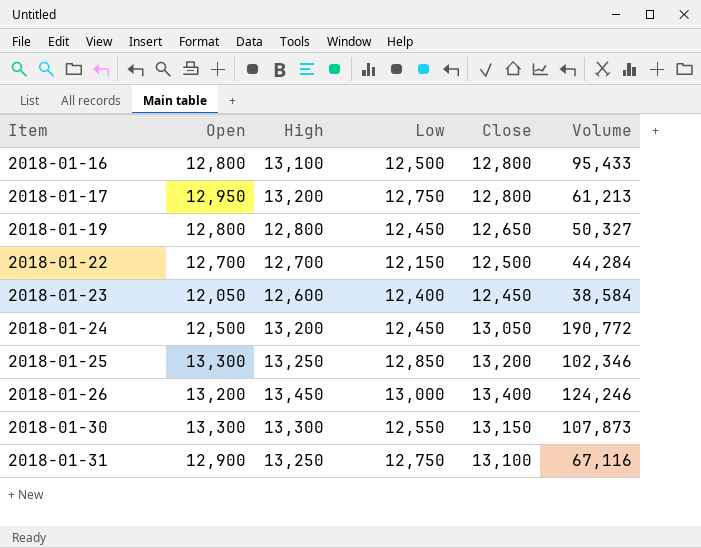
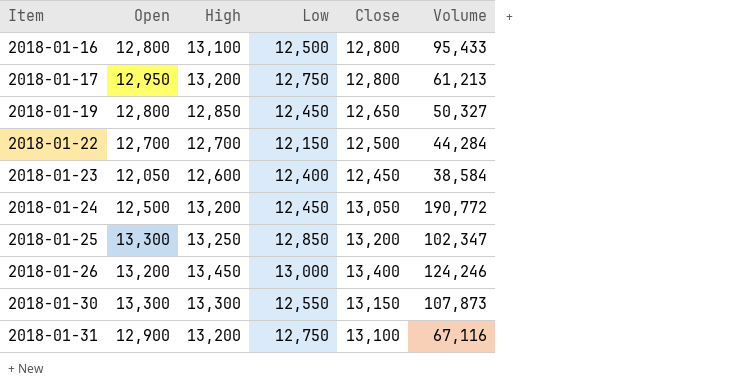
2018-01-19 | High: 12,800 -> 12,850
2018-01-25 | Volume: 102,346 -> 102,347
2018-01-31 | High: 13,250 -> 13,200

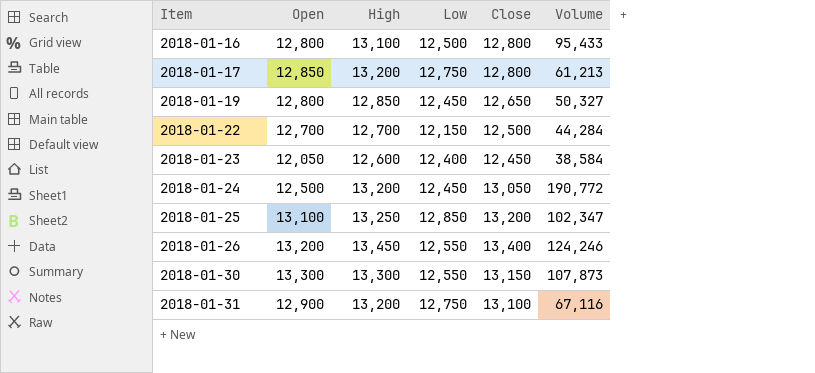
2018-01-17 | Open: 12,950 -> 12,850
2018-01-25 | Open: 13,300 -> 13,100
2018-01-26 | Low: 13,000 -> 12,550

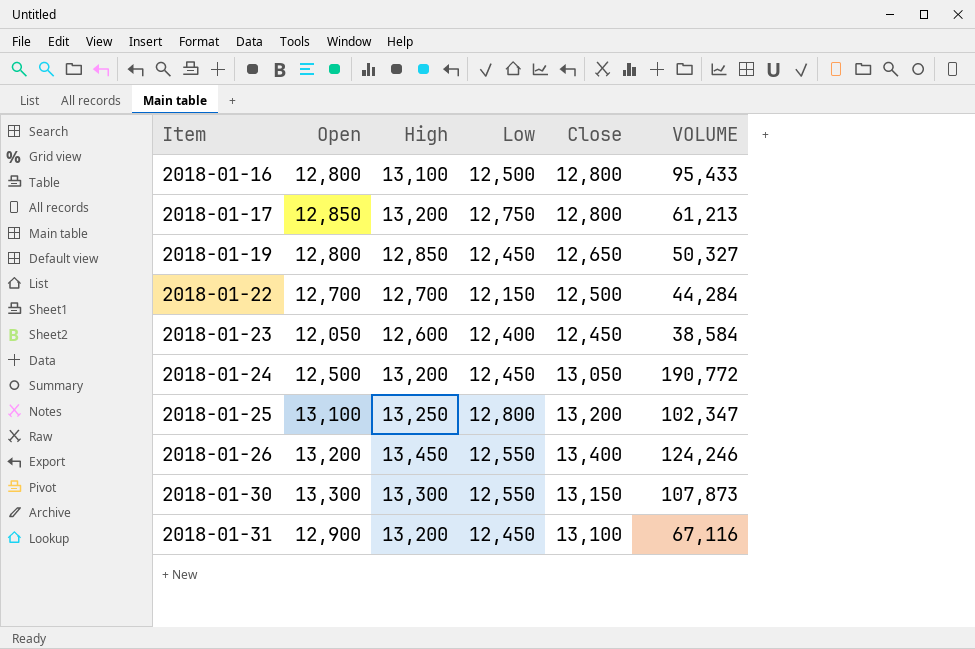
column name: Volume -> VOLUME
2018-01-25 | Low: 12,850 -> 12,800
2018-01-31 | Low: 12,750 -> 12,450

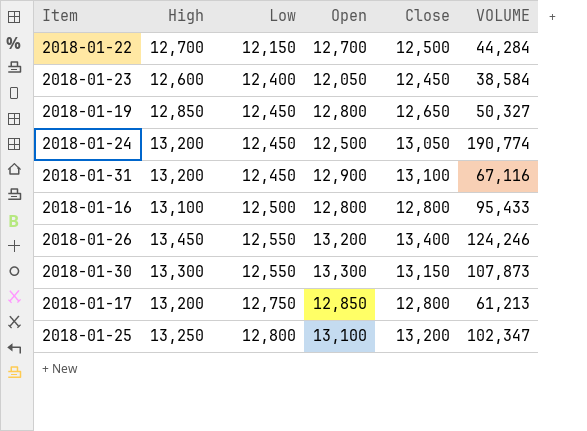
row order: Item ascending -> Low ascending
column Open | position: 2 -> 4
2018-01-24 | VOLUME: 190,772 -> 190,774

